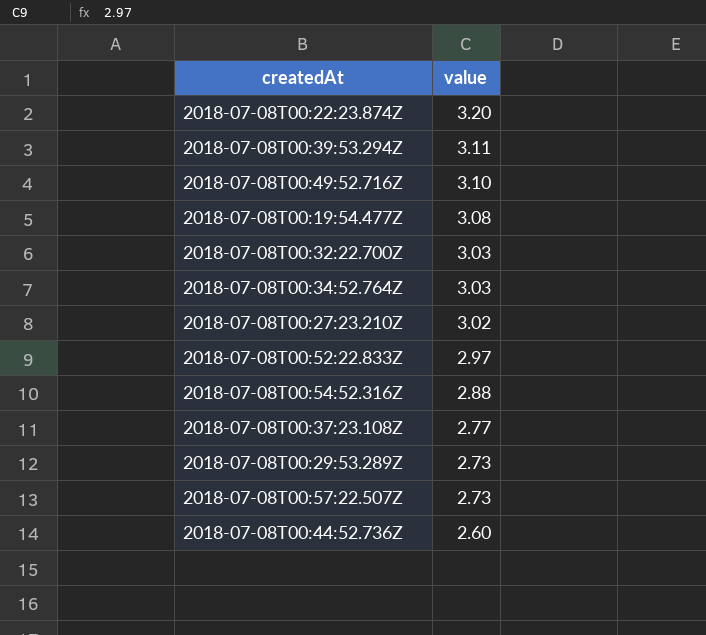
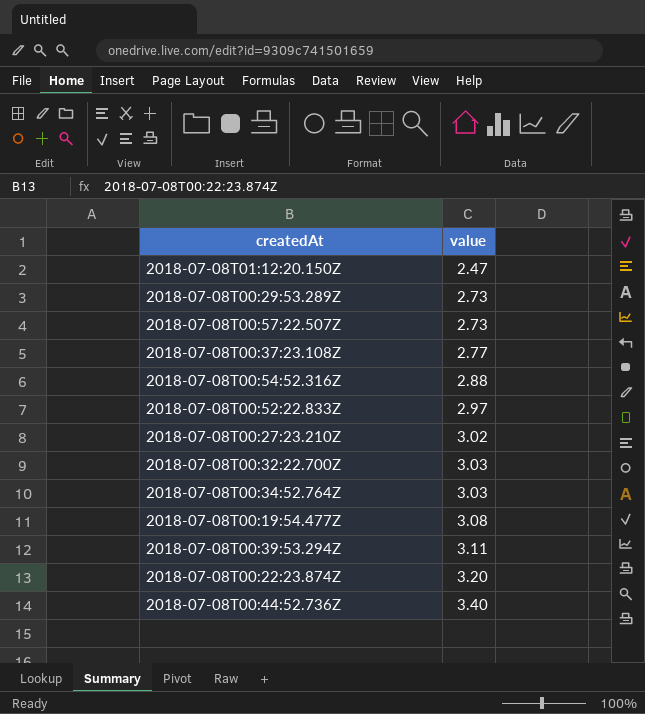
row order: value descending -> value ascending
row 2018-07-08T00:49:52.716Z: 3.10 -> none
row 2018-07-08T01:12:20.150Z: none -> 2.47
2018-07-08T00:44:52.736Z | value: 2.60 -> 3.40

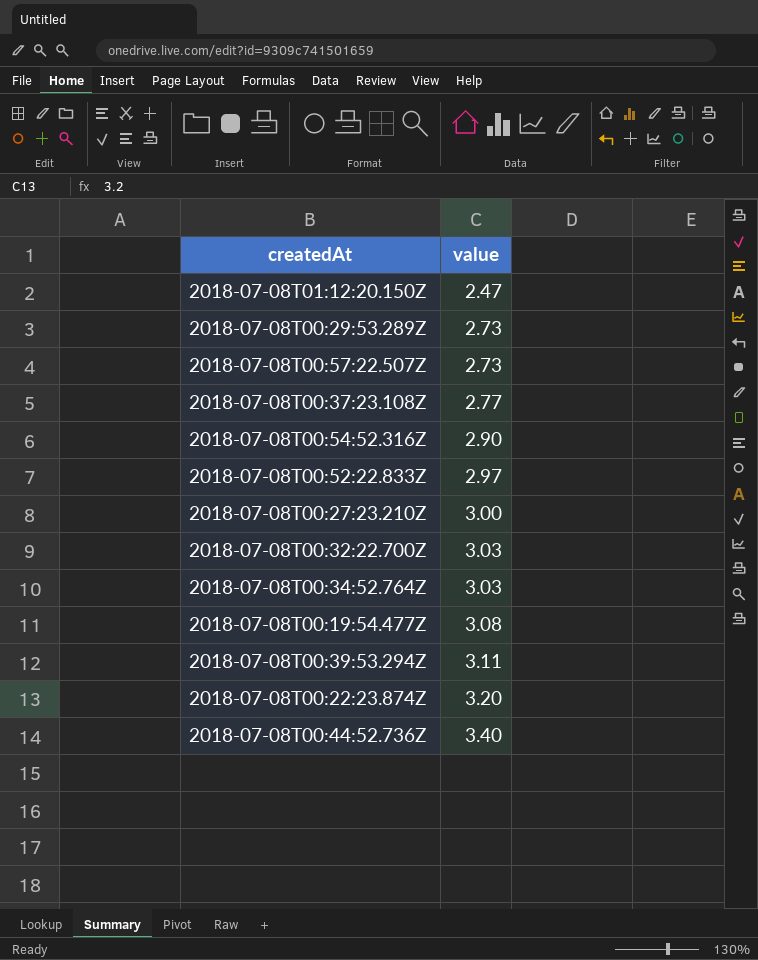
2018-07-08T00:54:52.316Z | value: 2.88 -> 2.90
2018-07-08T00:27:23.210Z | value: 3.02 -> 3.00

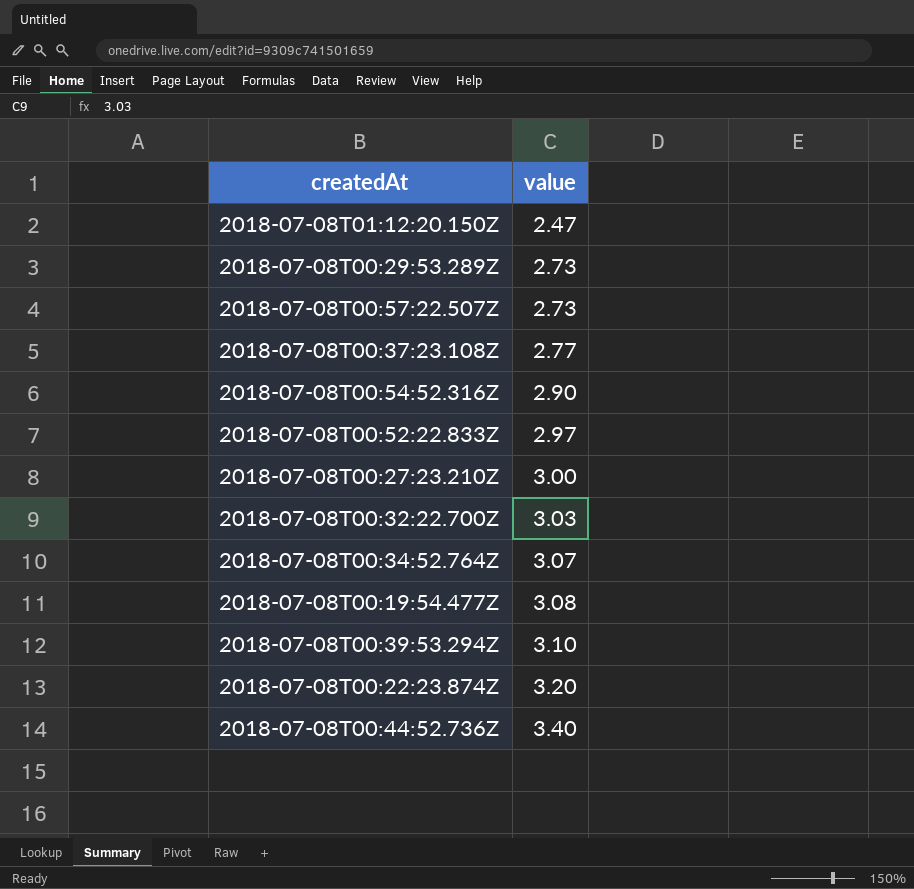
2018-07-08T00:34:52.764Z | value: 3.03 -> 3.07
2018-07-08T00:39:53.294Z | value: 3.11 -> 3.10

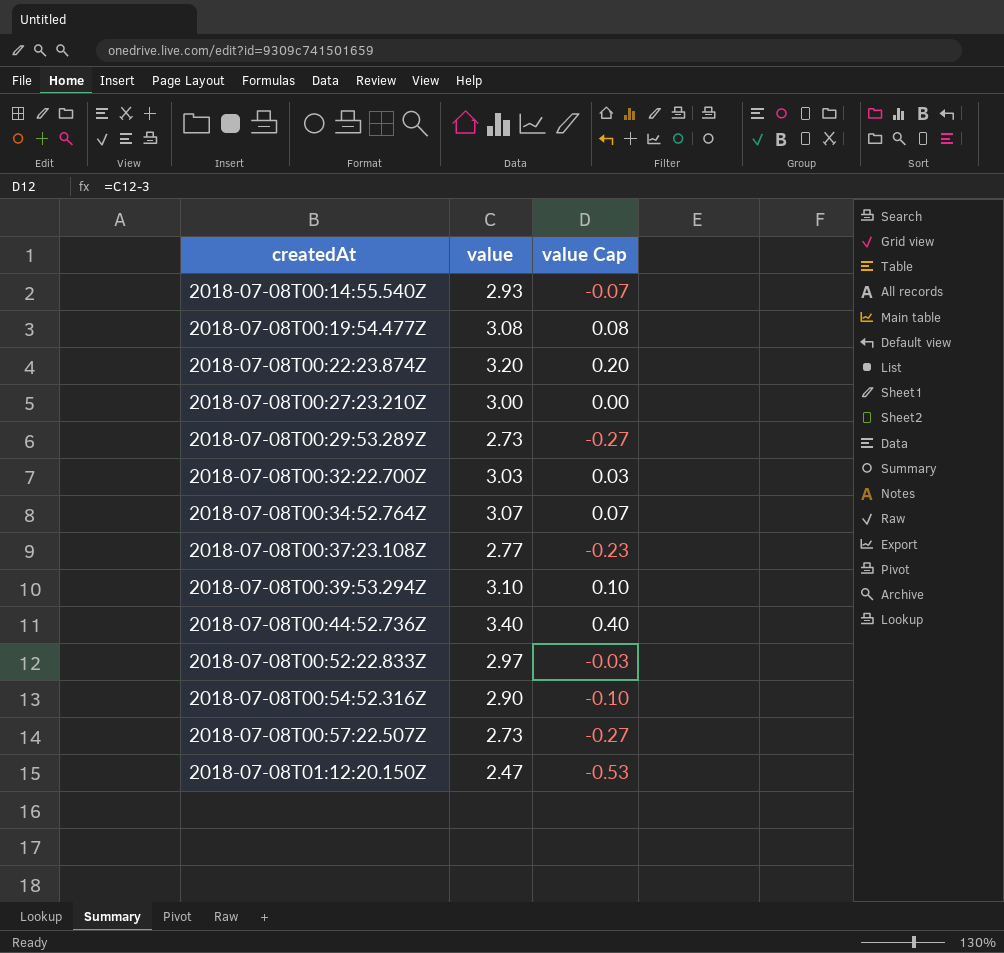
row order: value ascending -> createdAt ascending
column value Cap | formula: none -> [value] - 3
row 2018-07-08T00:14:55.540Z: none -> 2.93 | -0.07

